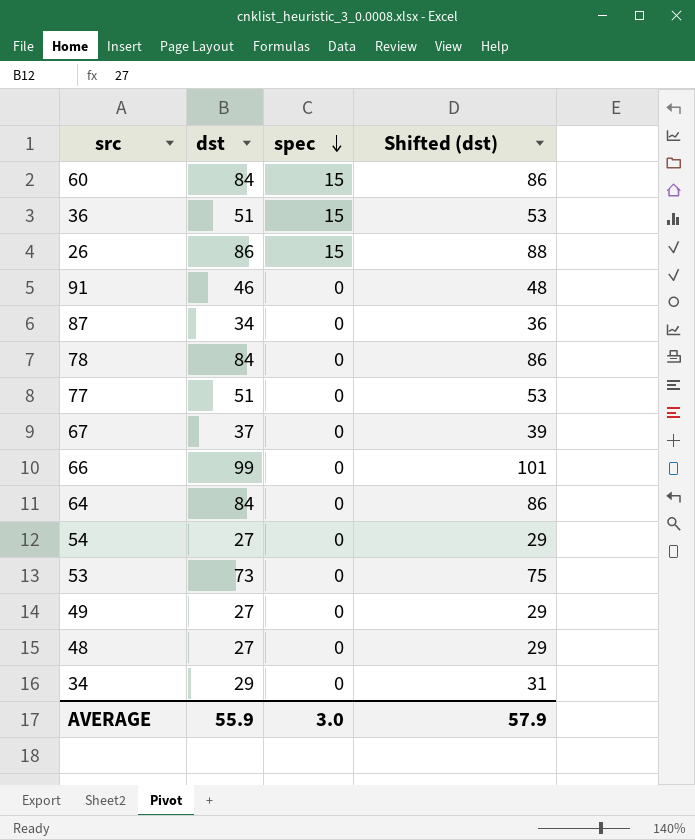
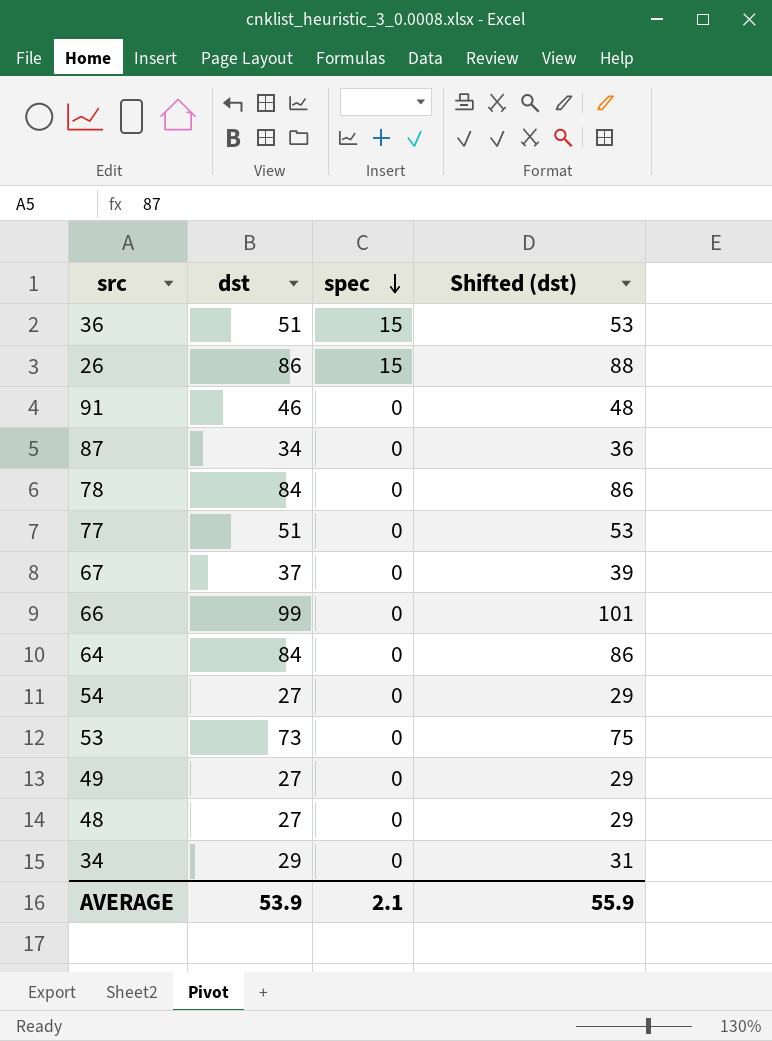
row 60: 84 | 15 | 86 -> none
AVERAGE | dst: 55.9 -> 53.9
AVERAGE | spec: 3.0 -> 2.1
AVERAGE | Shifted (dst): 57.9 -> 55.9

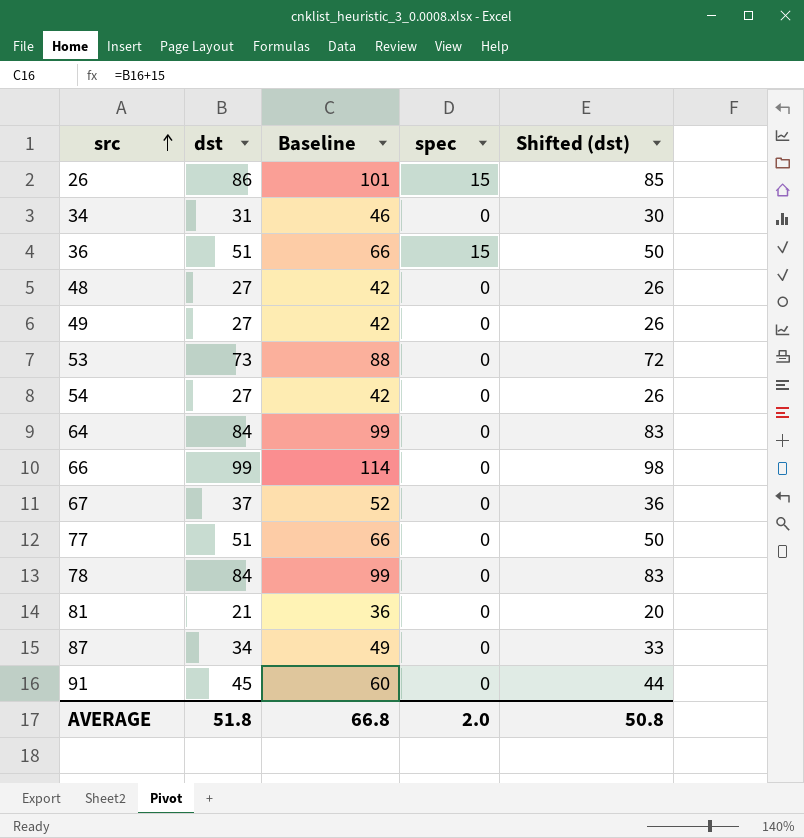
row order: spec descending -> src ascending
column Baseline | formula: none -> [dst] + 15
column Shifted (dst) | formula: [dst] + 2 -> [dst] - 1
34 | dst: 29 -> 31
row 81: none -> 21 | 36 | 0 | 20
91 | dst: 46 -> 45
AVERAGE | dst: 53.9 -> 51.8
AVERAGE | spec: 2.1 -> 2.0
AVERAGE | Shifted (dst): 55.9 -> 50.8

